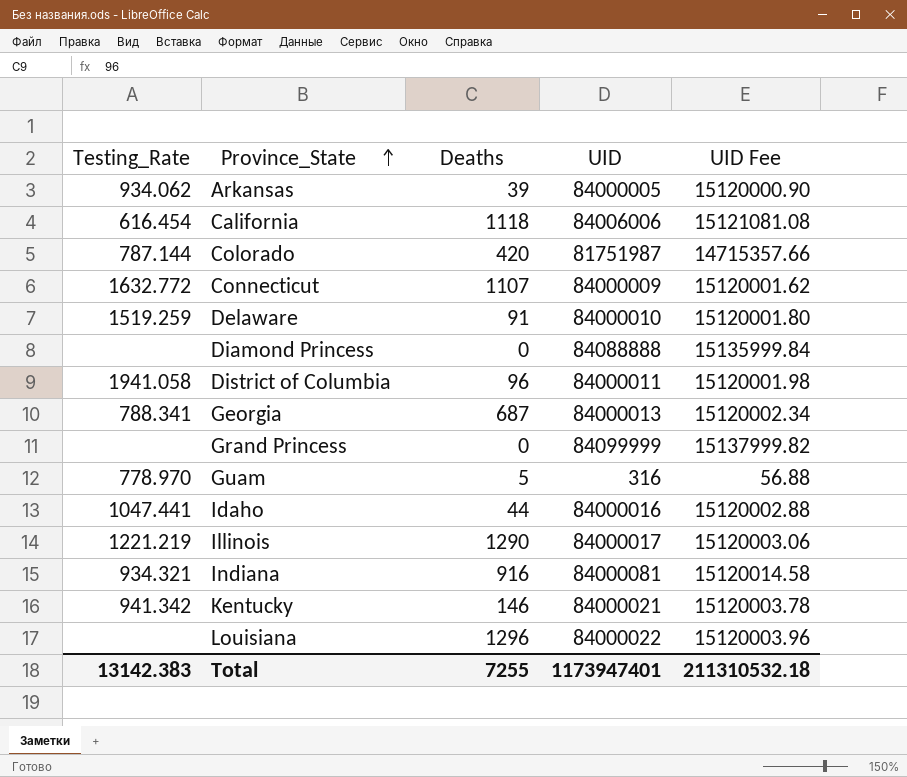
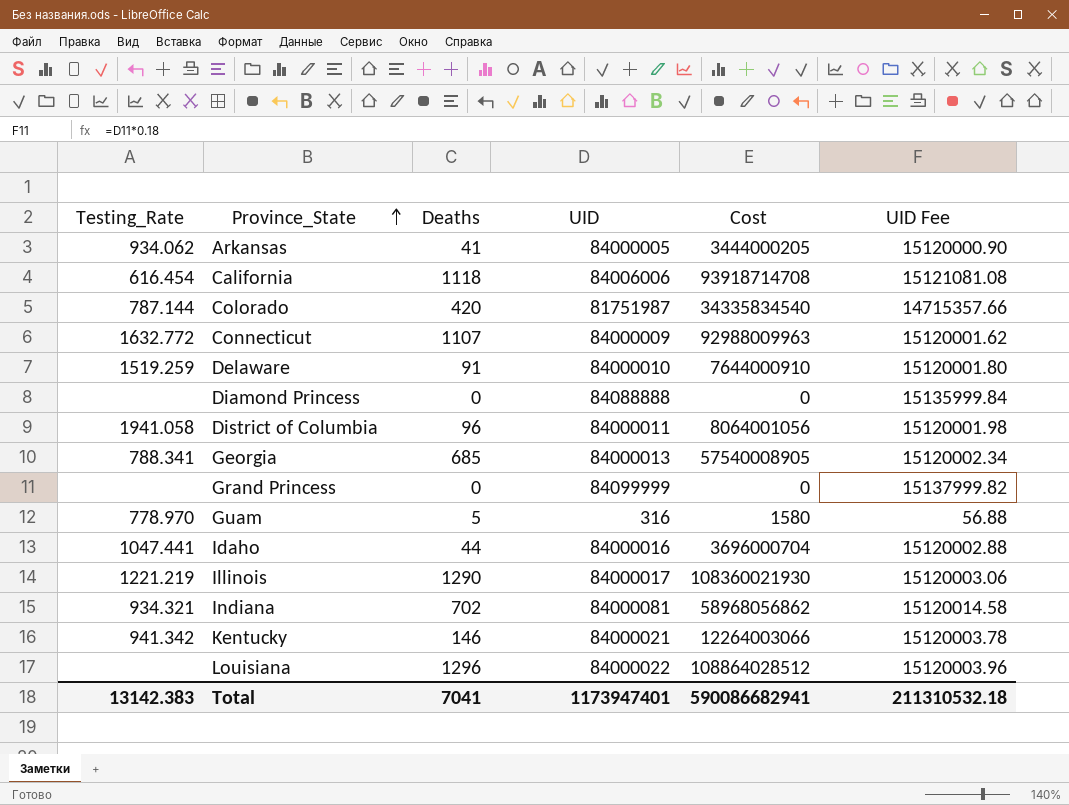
column Cost | formula: none -> [Deaths] * [UID]
Arkansas | Deaths: 39 -> 41
Georgia | Deaths: 687 -> 685
Indiana | Deaths: 916 -> 702
Total | Deaths: 7255 -> 7041

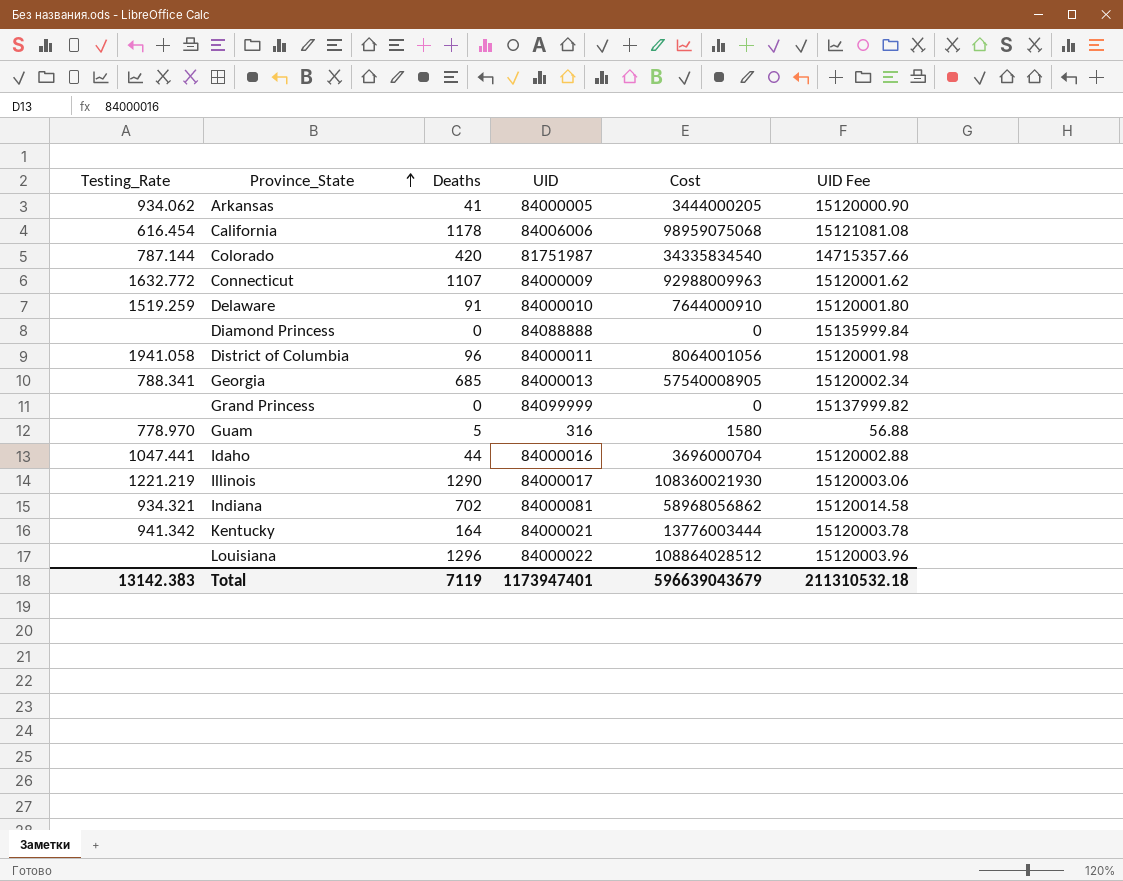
California | Deaths: 1118 -> 1178
California | Cost: 93918714708 -> 98959075068
Kentucky | Deaths: 146 -> 164
Kentucky | Cost: 12264003066 -> 13776003444
Total | Deaths: 7041 -> 7119
Total | Cost: 590086682941 -> 596639043679

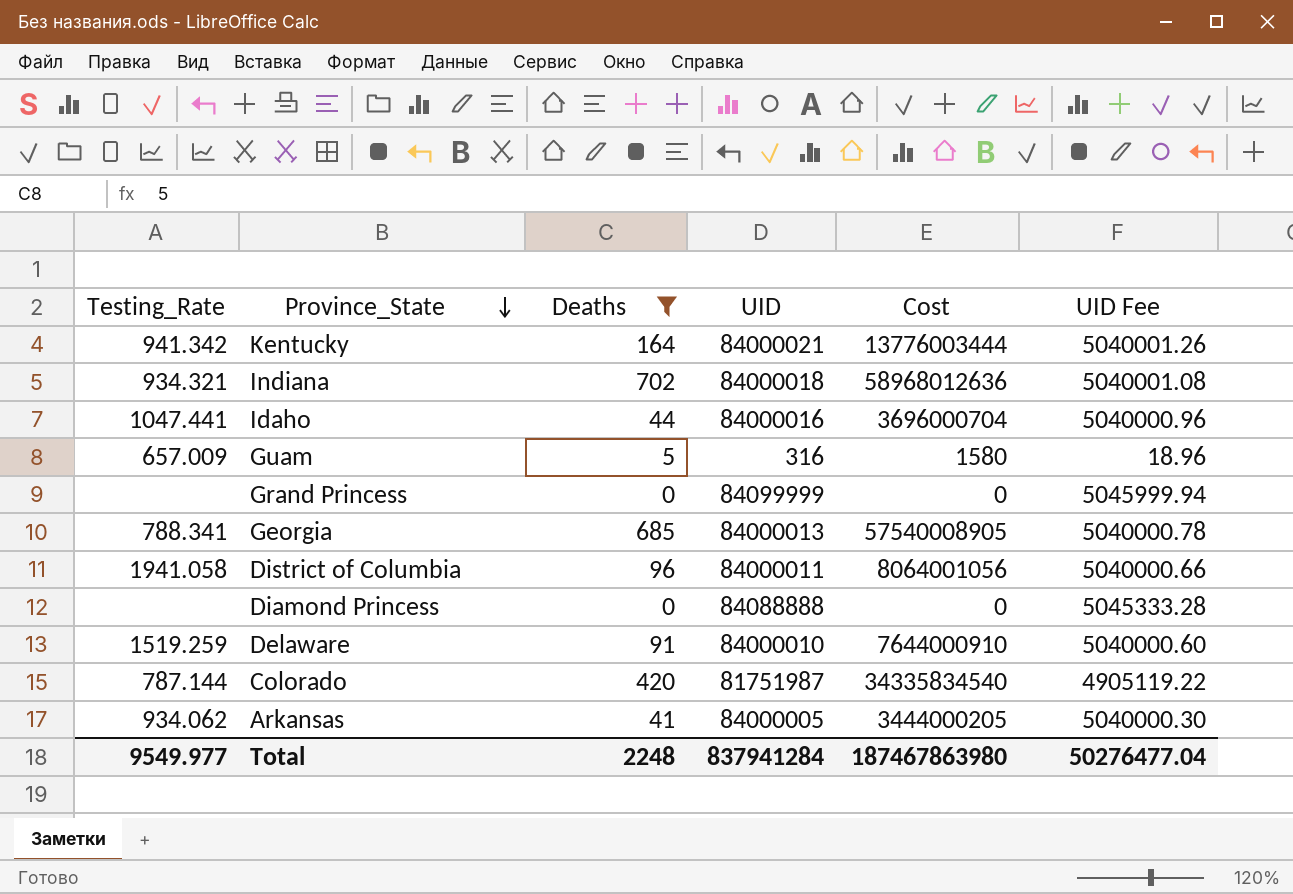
filter: none -> Deaths <= 702
row order: Province_State ascending -> Province_State descending
column UID Fee | formula: [UID] * 0.18 -> [UID] * 0.06
Indiana | UID: 84000081 -> 84000018
Indiana | Cost: 58968056862 -> 58968012636
Guam | Testing_Rate: 778.970 -> 657.009
Total | Testing_Rate: 13142.383 -> 9549.977
Total | Deaths: 7119 -> 2248
Total | UID: 1173947401 -> 837941284
Total | Cost: 596639043679 -> 187467863980
Total | UID Fee: 211310532.18 -> 50276477.04

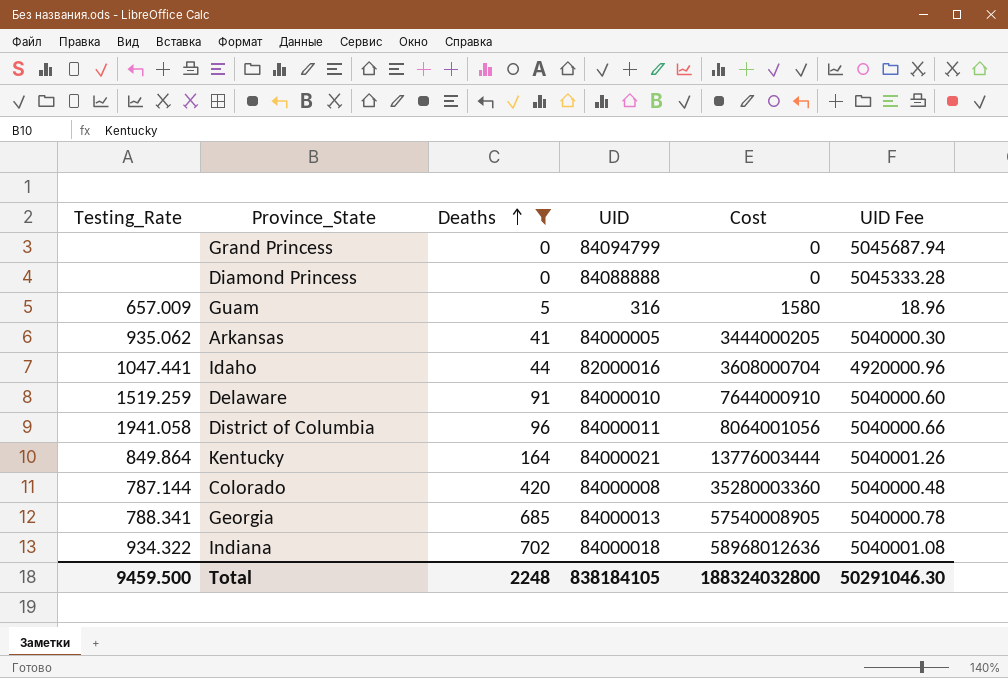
row order: Province_State descending -> Deaths ascending
Grand Princess | UID: 84099999 -> 84094799
Grand Princess | UID Fee: 5045999.94 -> 5045687.94
Arkansas | Testing_Rate: 934.062 -> 935.062
Idaho | UID: 84000016 -> 82000016
Idaho | Cost: 3696000704 -> 3608000704
Idaho | UID Fee: 5040000.96 -> 4920000.96
Kentucky | Testing_Rate: 941.342 -> 849.864
Colorado | UID: 81751987 -> 84000008
Colorado | Cost: 34335834540 -> 35280003360
Colorado | UID Fee: 4905119.22 -> 5040000.48
Indiana | Testing_Rate: 934.321 -> 934.322
Total | Testing_Rate: 9549.977 -> 9459.500
Total | UID: 837941284 -> 838184105
Total | Cost: 187467863980 -> 188324032800
Total | UID Fee: 50276477.04 -> 50291046.30

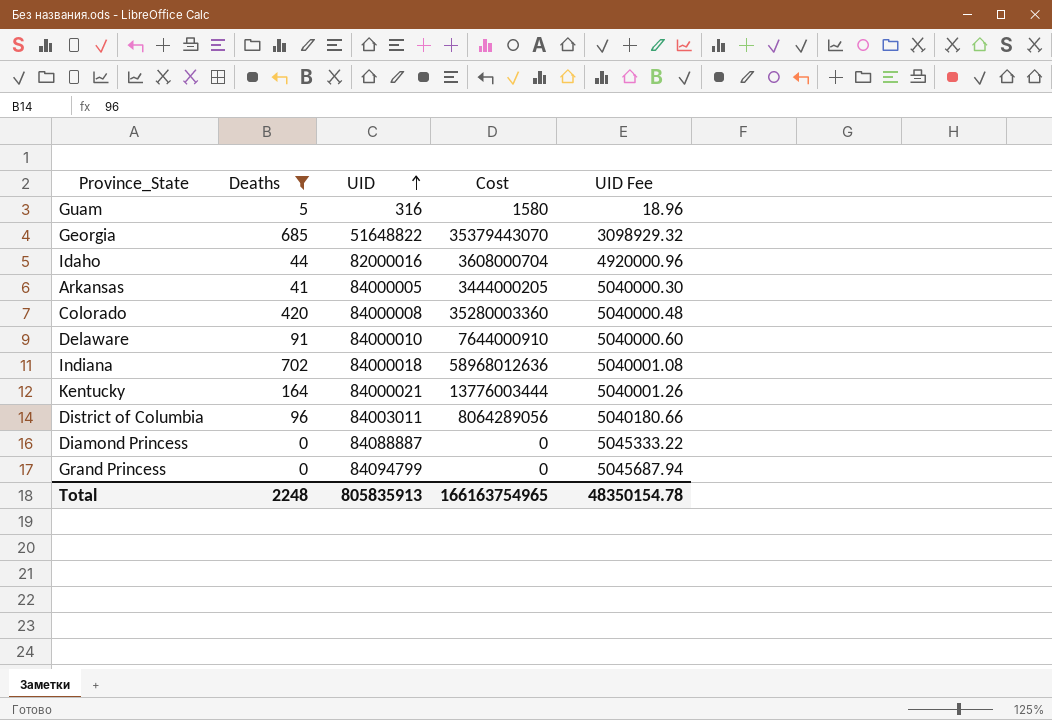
row order: Deaths ascending -> UID ascending
column Testing_Rate | position: 1 -> none
Georgia | UID: 84000013 -> 51648822
Georgia | Cost: 57540008905 -> 35379443070
Georgia | UID Fee: 5040000.78 -> 3098929.32
District of Columbia | UID: 84000011 -> 84003011
District of Columbia | Cost: 8064001056 -> 8064289056
District of Columbia | UID Fee: 5040000.66 -> 5040180.66
Diamond Princess | UID: 84088888 -> 84088887
Diamond Princess | UID Fee: 5045333.28 -> 5045333.22
Total | UID: 838184105 -> 805835913
Total | Cost: 188324032800 -> 166163754965
Total | UID Fee: 50291046.30 -> 48350154.78

